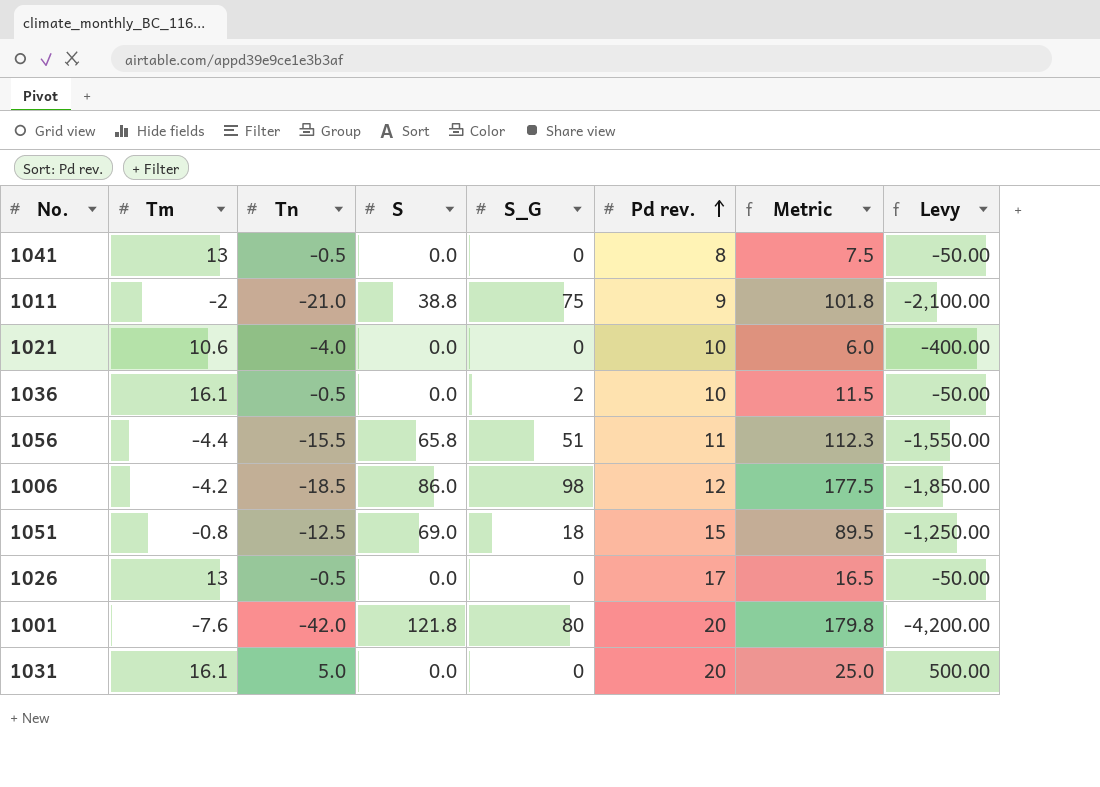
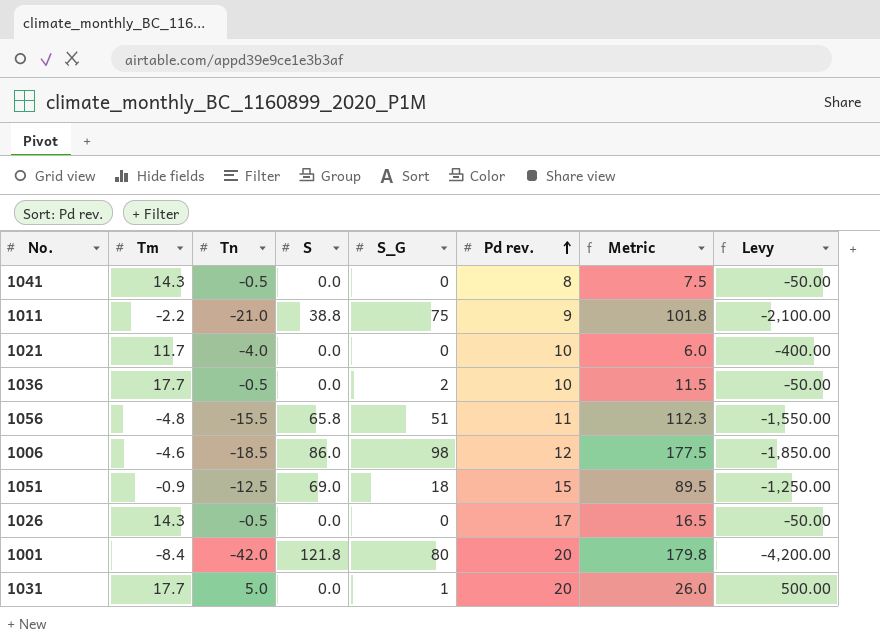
1041 | Tm: 13 -> 14.3
1011 | Tm: -2 -> -2.2
1021 | Tm: 10.6 -> 11.7
1036 | Tm: 16.1 -> 17.7
1056 | Tm: -4.4 -> -4.8
1006 | Tm: -4.2 -> -4.6
1051 | Tm: -0.8 -> -0.9
1026 | Tm: 13 -> 14.3
1001 | Tm: -7.6 -> -8.4
1031 | Tm: 16.1 -> 17.7
1031 | S_G: 0 -> 1
1031 | Metric: 25.0 -> 26.0

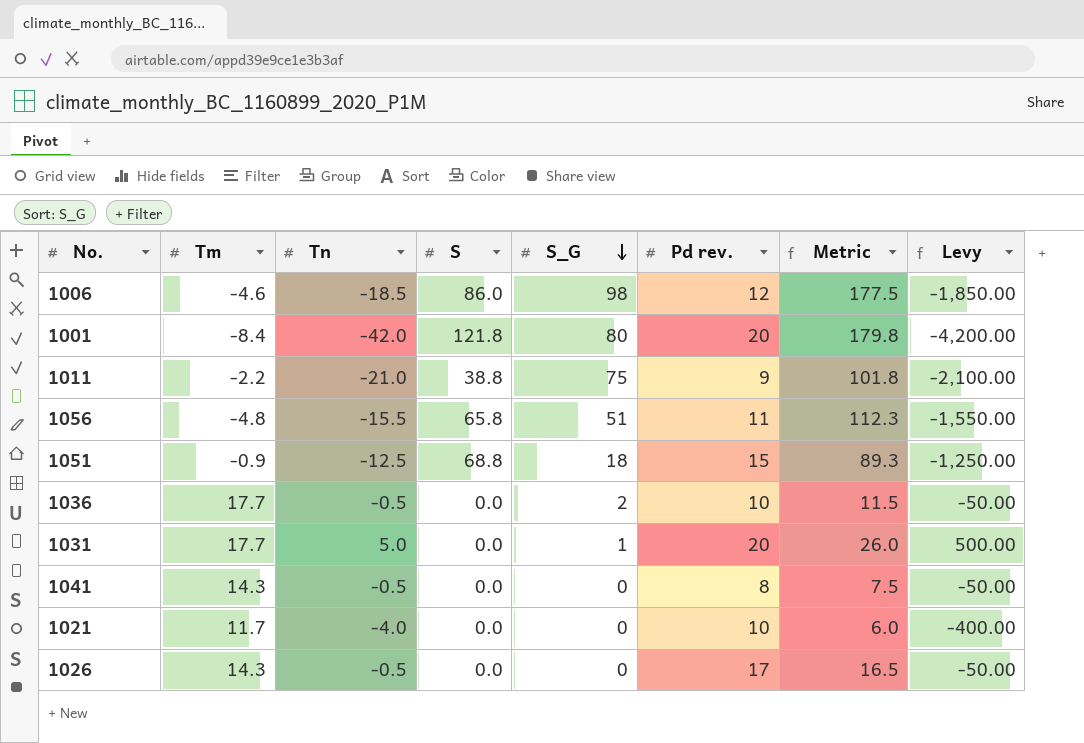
row order: Pd rev. ascending -> S_G descending
1051 | S: 69.0 -> 68.8
1051 | Metric: 89.5 -> 89.3

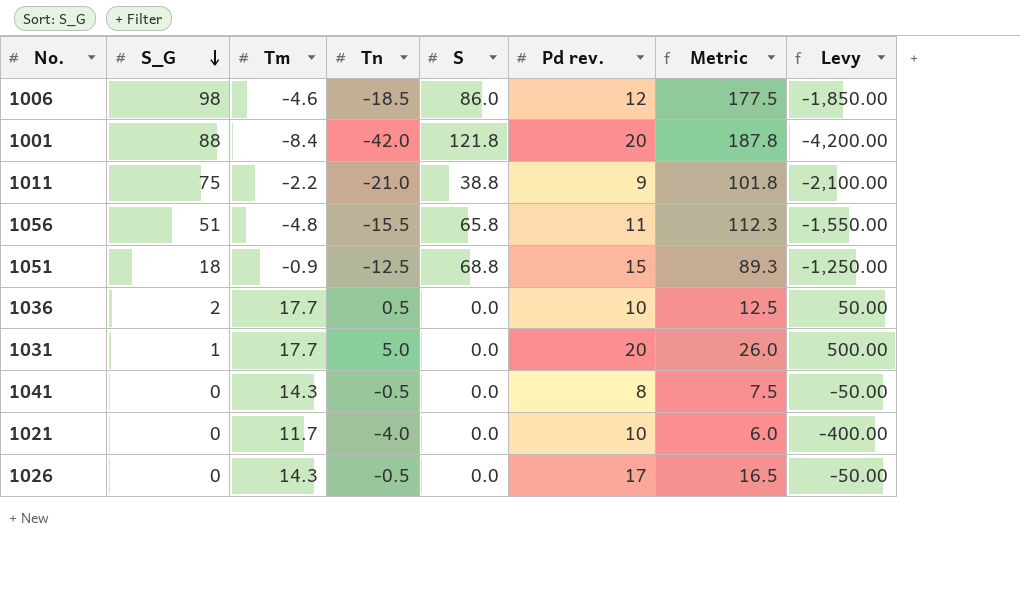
column S_G | position: 5 -> 2
1001 | S_G: 80 -> 88
1001 | Metric: 179.8 -> 187.8
1036 | Tn: -0.5 -> 0.5
1036 | Metric: 11.5 -> 12.5
1036 | Levy: -50.00 -> 50.00

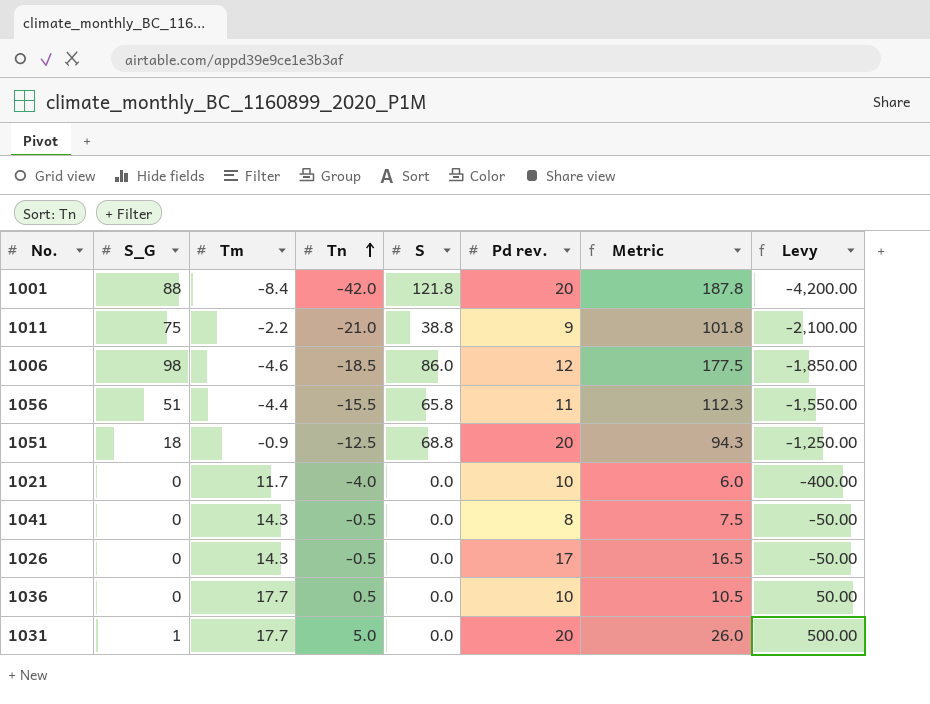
row order: S_G descending -> Tn ascending
1056 | Tm: -4.8 -> -4.4
1051 | Pd rev.: 15 -> 20
1051 | Metric: 89.3 -> 94.3
1036 | S_G: 2 -> 0
1036 | Metric: 12.5 -> 10.5

